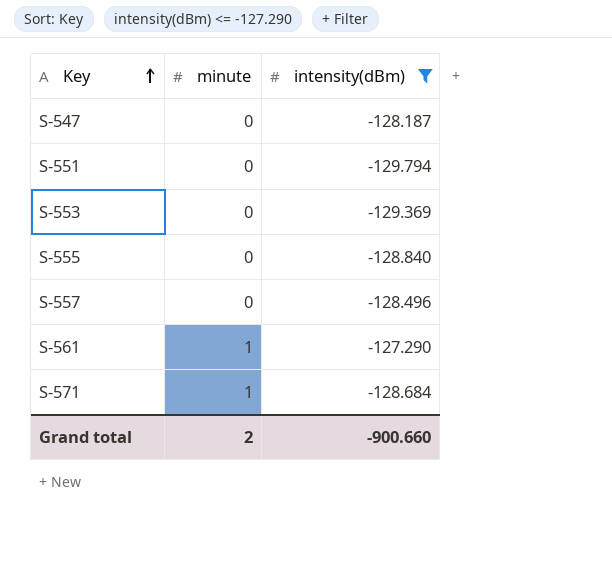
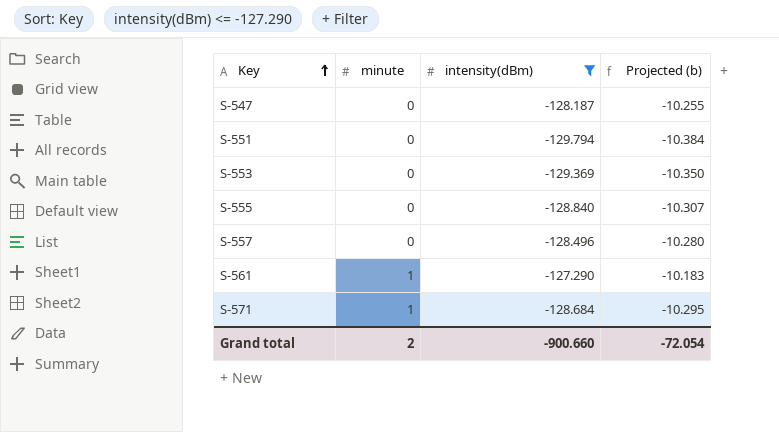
column Projected (b) | formula: none -> [intensity(dBm)] * 0.08

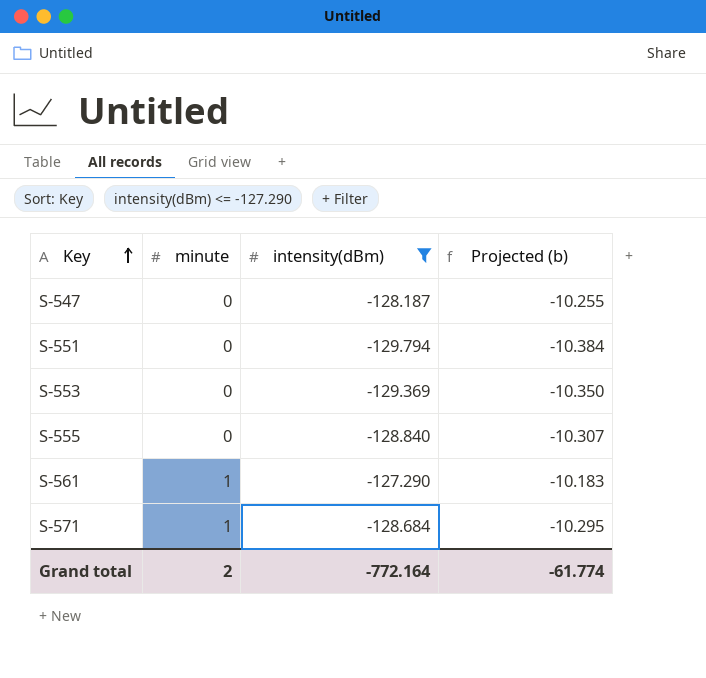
row S-557: 0 | -128.496 | -10.280 -> none
Grand total | intensity(dBm): -900.660 -> -772.164
Grand total | Projected (b): -72.054 -> -61.774

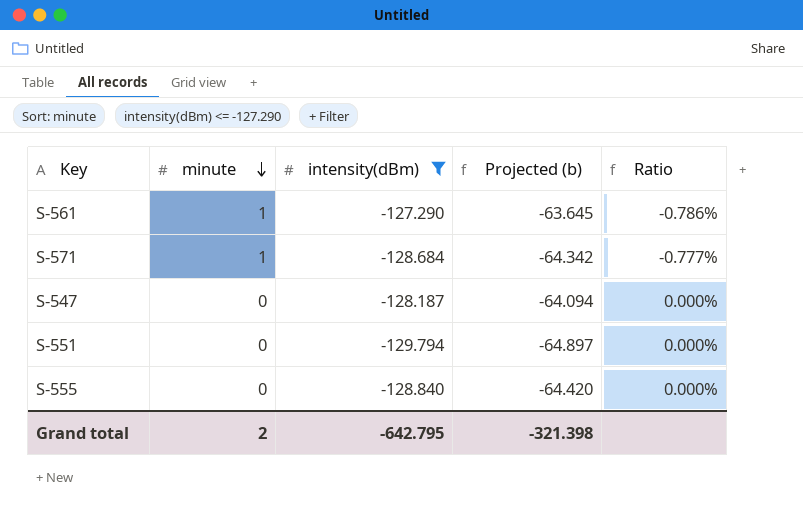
row order: Key ascending -> minute descending
column Projected (b) | formula: [intensity(dBm)] * 0.08 -> [intensity(dBm)] * 0.5
column Ratio | formula: none -> [minute] / [intensity(dBm)]
row S-553: 0 | -129.369 | -10.350 -> none
Grand total | intensity(dBm): -772.164 -> -642.795
Grand total | Projected (b): -61.774 -> -321.398

